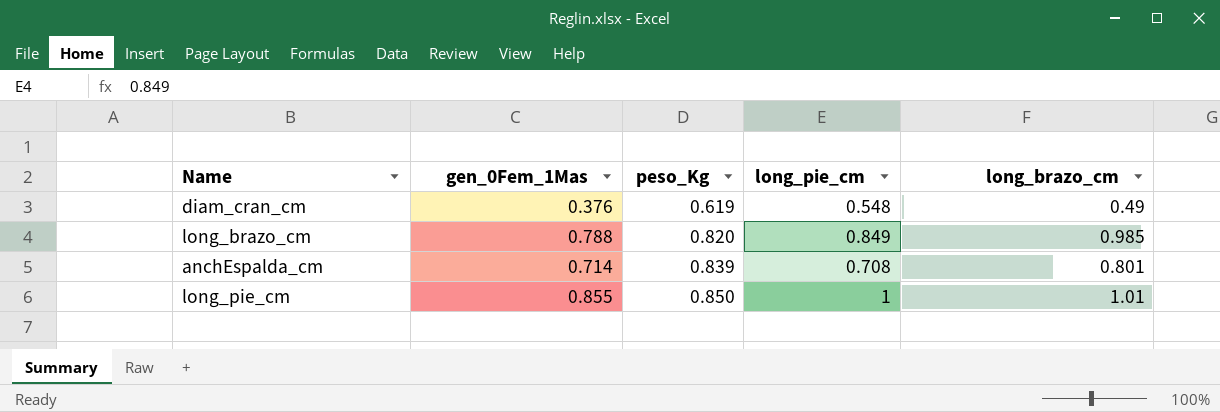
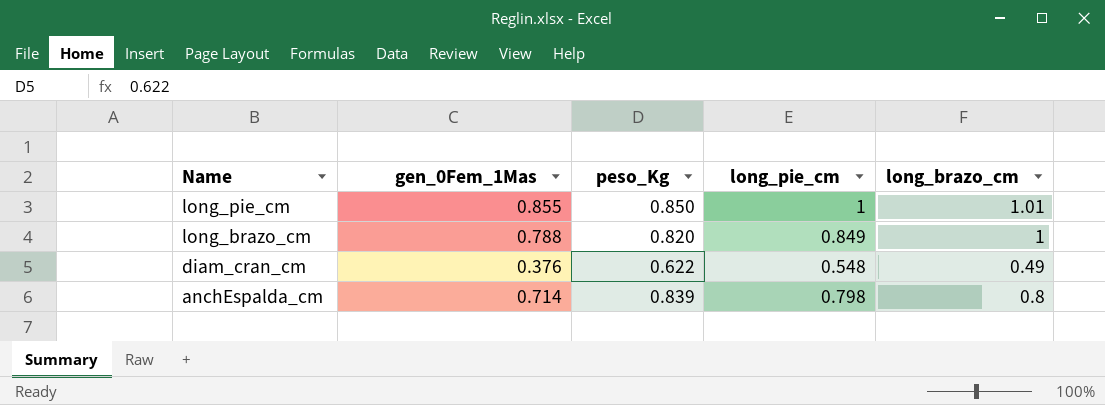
row order: peso_Kg ascending -> Name descending
long_brazo_cm | long_brazo_cm: 0.985 -> 1
diam_cran_cm | peso_Kg: 0.619 -> 0.622
anchEspalda_cm | long_pie_cm: 0.708 -> 0.798
anchEspalda_cm | long_brazo_cm: 0.801 -> 0.8

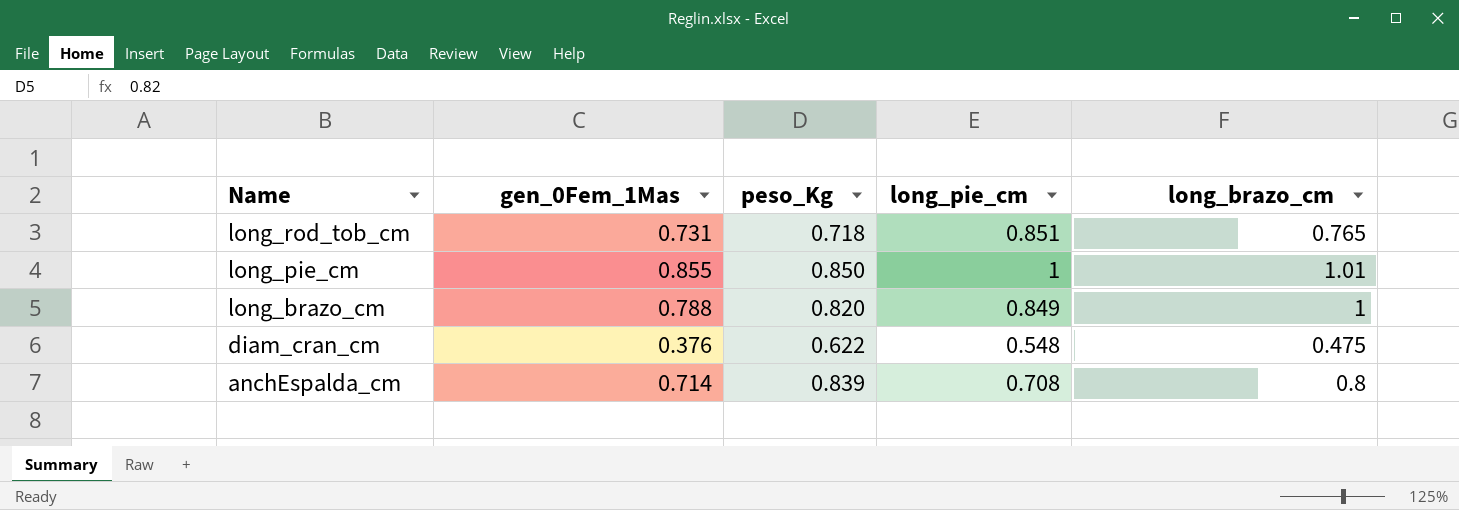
row long_rod_tob_cm: none -> 0.731 | 0.718 | 0.851 | 0.765
diam_cran_cm | long_brazo_cm: 0.49 -> 0.475
anchEspalda_cm | long_pie_cm: 0.798 -> 0.708

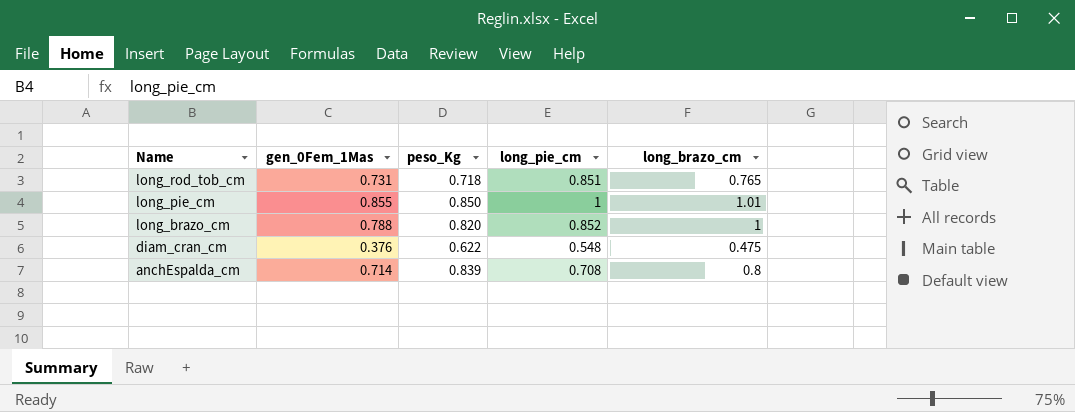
long_brazo_cm | long_pie_cm: 0.849 -> 0.852

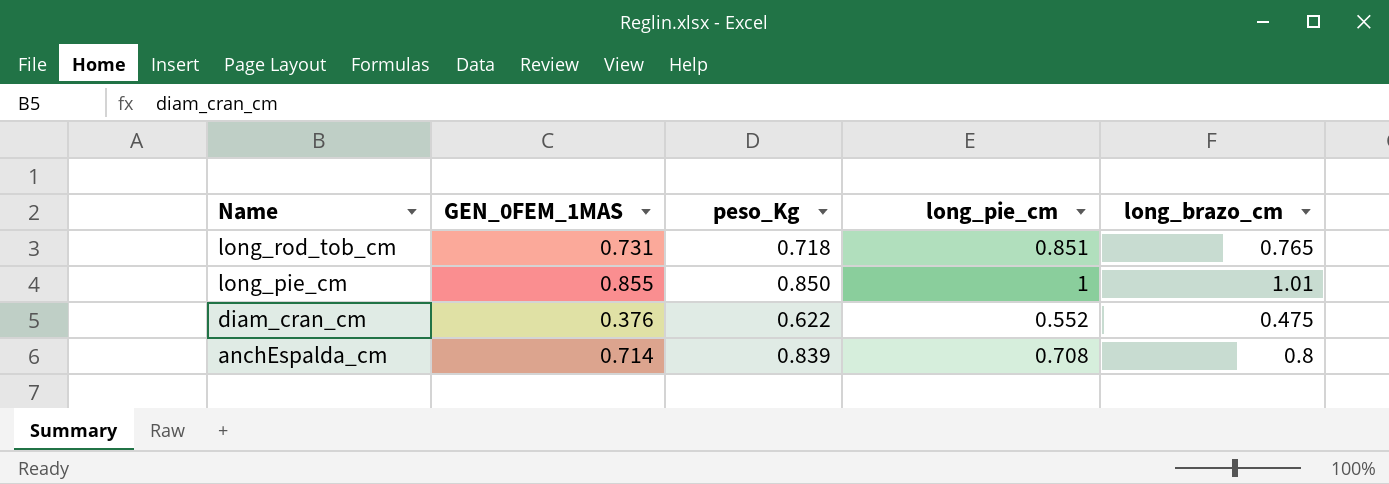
column name: gen_0Fem_1Mas -> GEN_0FEM_1MAS
row long_brazo_cm: 0.788 | 0.820 | 0.852 | 1 -> none
diam_cran_cm | long_pie_cm: 0.548 -> 0.552

